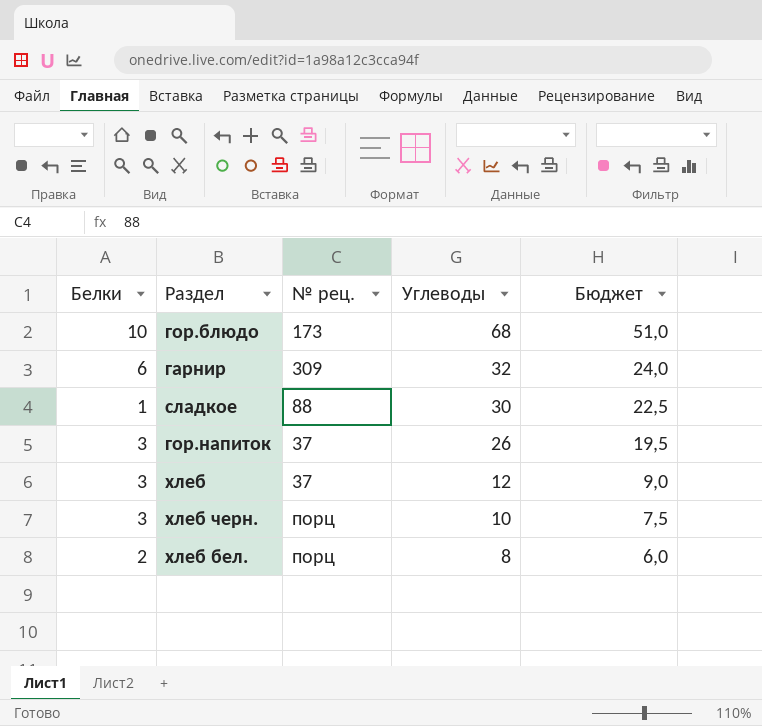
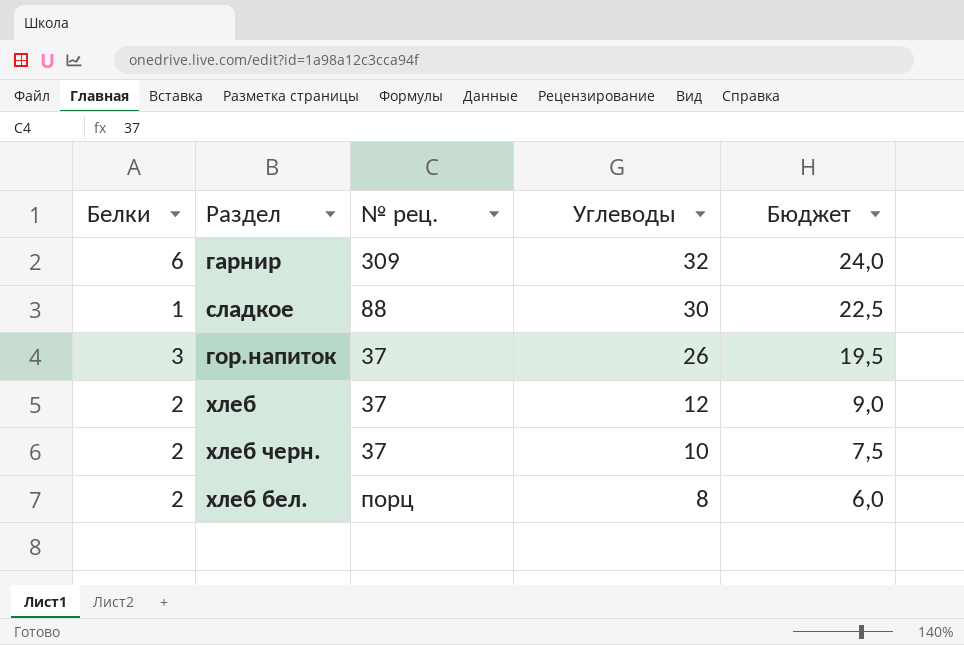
row гор.блюдо: 10 | 173 | 68 | 51,0 -> none
хлеб | Белки: 3 -> 2
хлеб черн. | Белки: 3 -> 2
хлеб черн. | № рец.: порц -> 37

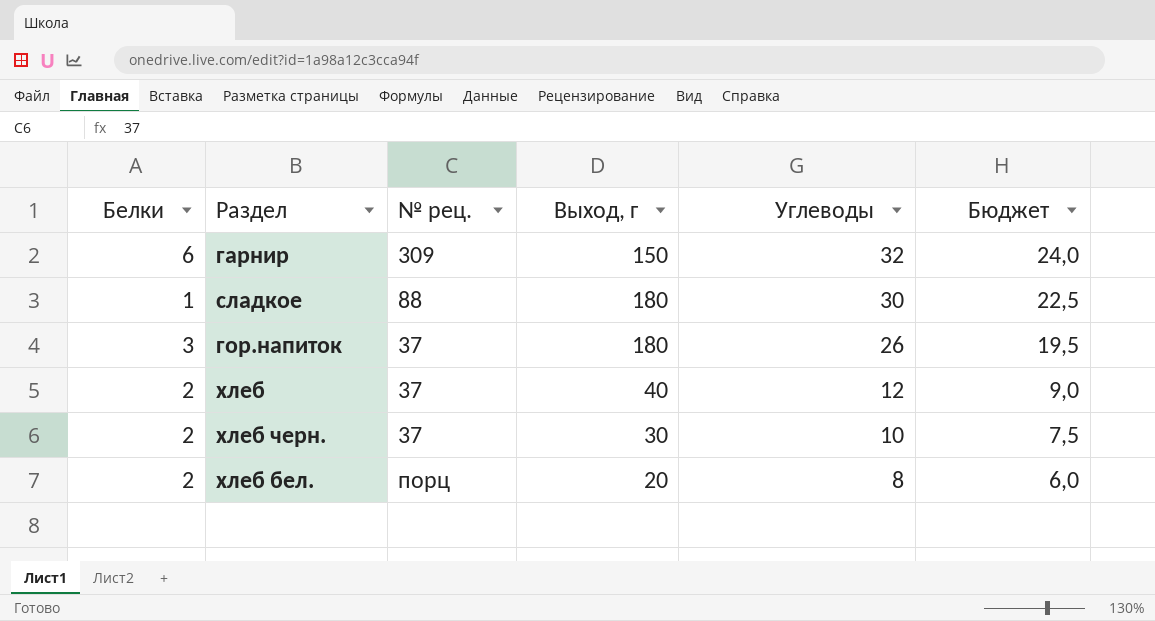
column Выход, г | position: none -> 4

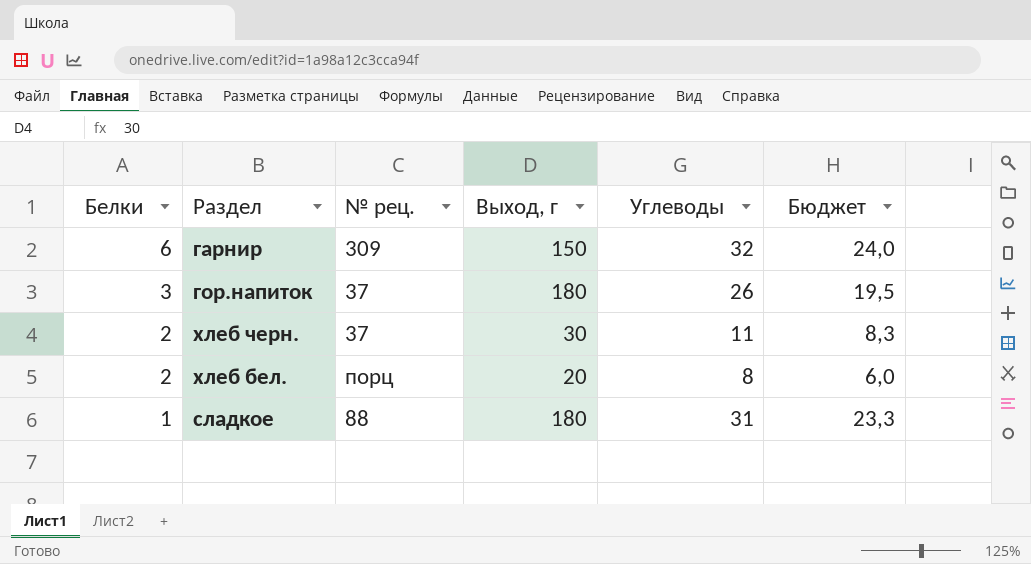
row order: Углеводы descending -> Белки descending
row хлеб: 2 | 37 | 40 | 12 | 9,0 -> none
хлеб черн. | Углеводы: 10 -> 11
хлеб черн. | Бюджет: 7,5 -> 8,3
сладкое | Углеводы: 30 -> 31
сладкое | Бюджет: 22,5 -> 23,3

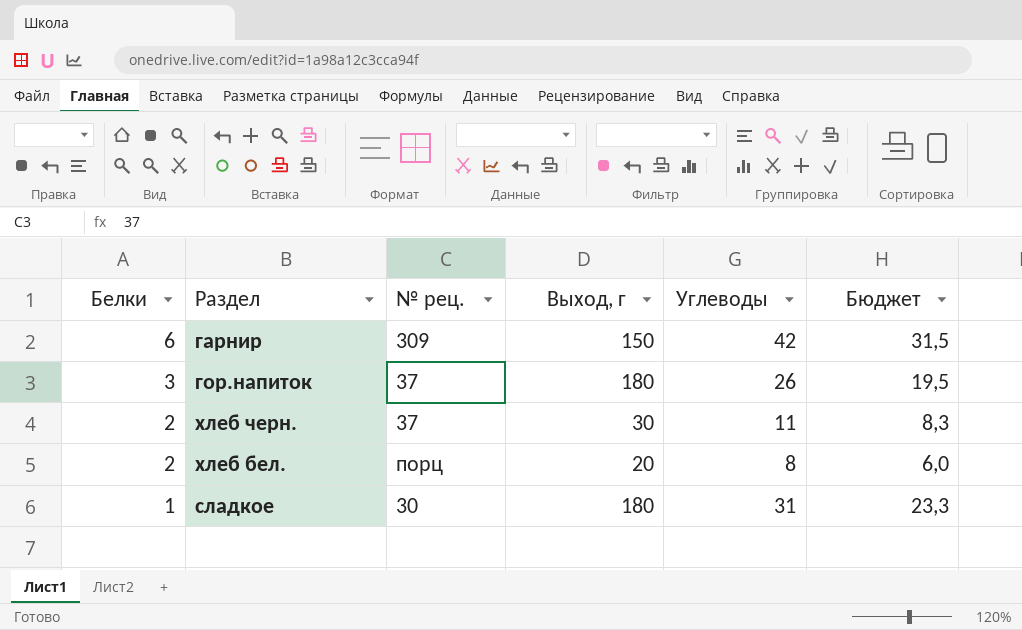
гарнир | Углеводы: 32 -> 42
гарнир | Бюджет: 24,0 -> 31,5
сладкое | № рец.: 88 -> 30

